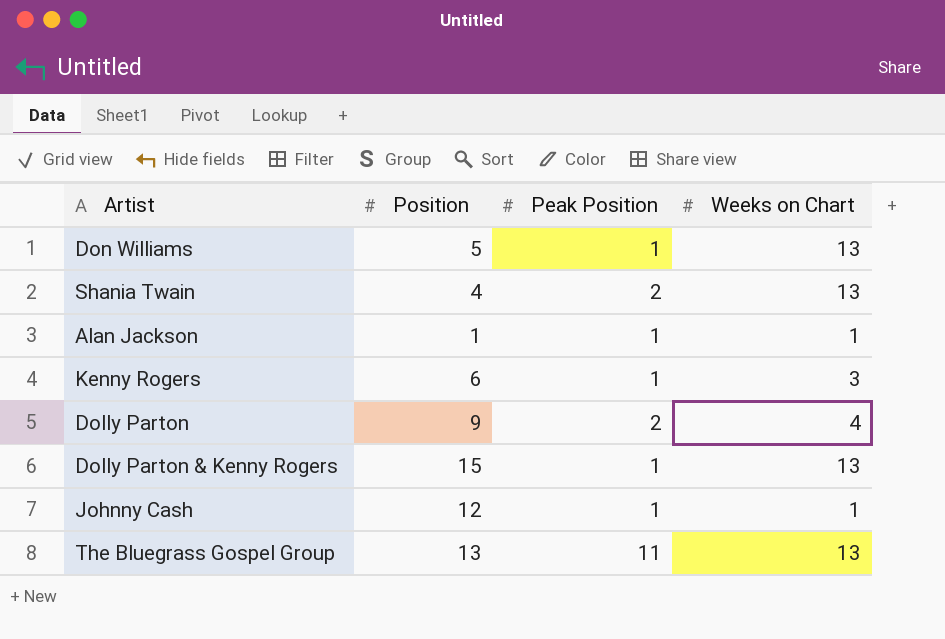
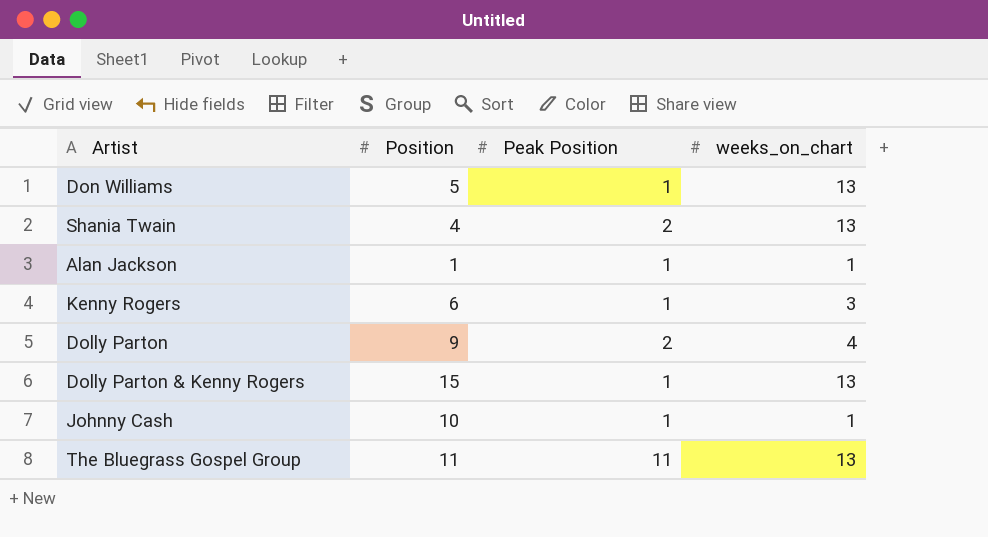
column name: Weeks on Chart -> weeks_on_chart
Johnny Cash | Position: 12 -> 10
The Bluegrass Gospel Group | Position: 13 -> 11

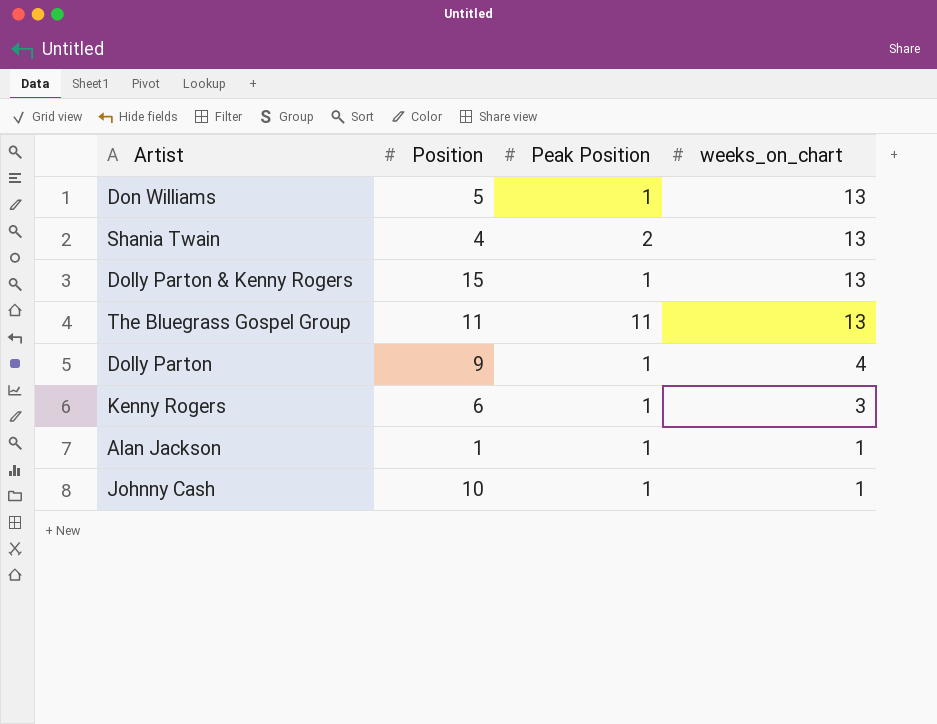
row order: none -> weeks_on_chart descending
Dolly Parton | Peak Position: 2 -> 1

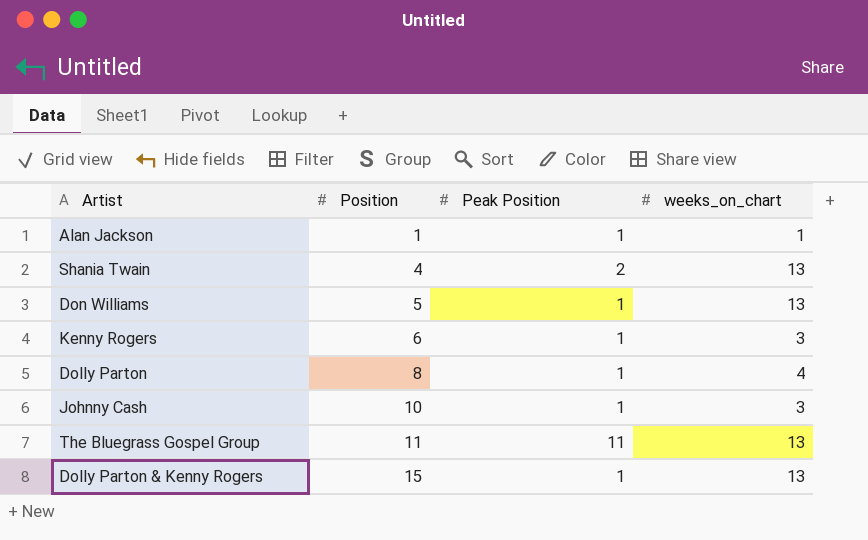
row order: weeks_on_chart descending -> Position ascending
Dolly Parton | Position: 9 -> 8
Johnny Cash | weeks_on_chart: 1 -> 3

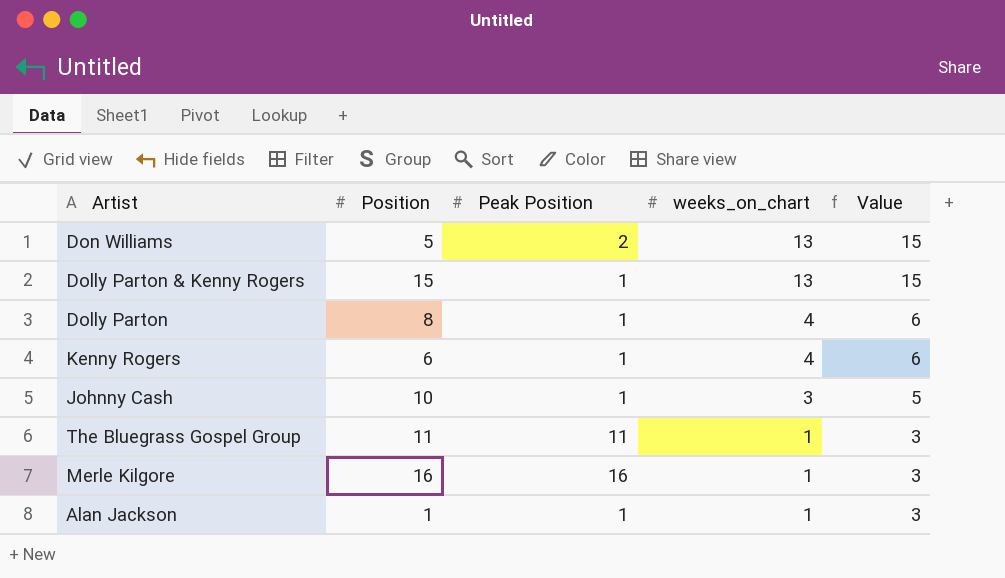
row order: Position ascending -> weeks_on_chart descending
column Value | formula: none -> [weeks_on_chart] + 2
row Shania Twain: 4 | 2 | 13 -> none
Don Williams | Peak Position: 1 -> 2
Kenny Rogers | weeks_on_chart: 3 -> 4
The Bluegrass Gospel Group | weeks_on_chart: 13 -> 1
row Merle Kilgore: none -> 16 | 16 | 1 | 3

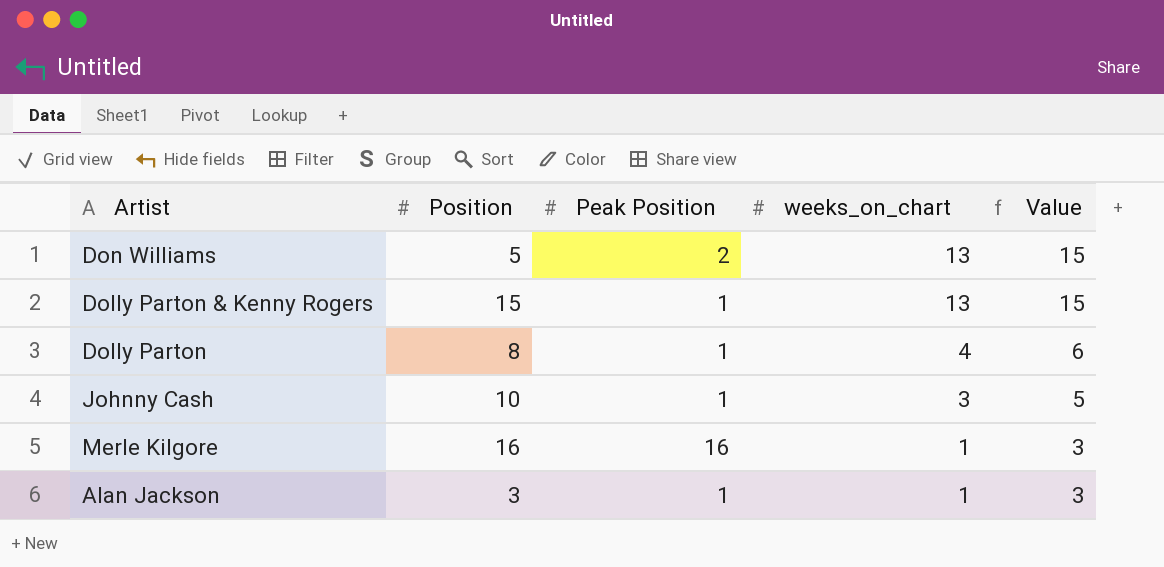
row Kenny Rogers: 6 | 1 | 4 | 6 -> none
row The Bluegrass Gospel Group: 11 | 11 | 1 | 3 -> none
Alan Jackson | Position: 1 -> 3

